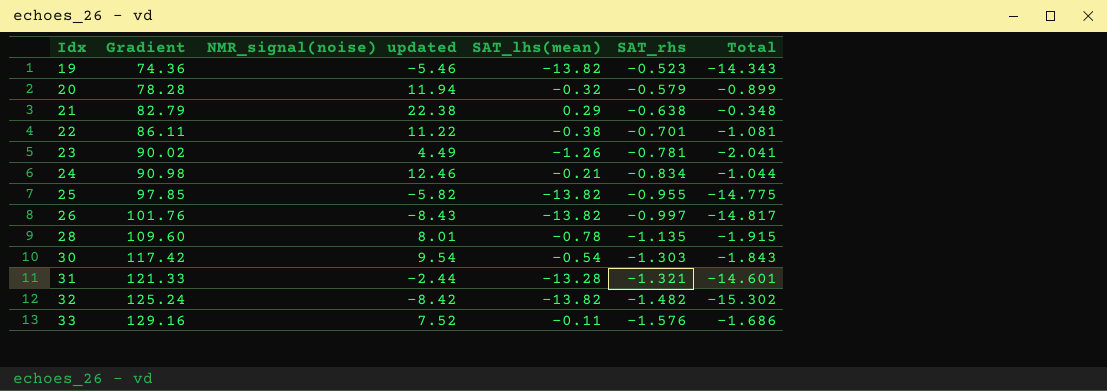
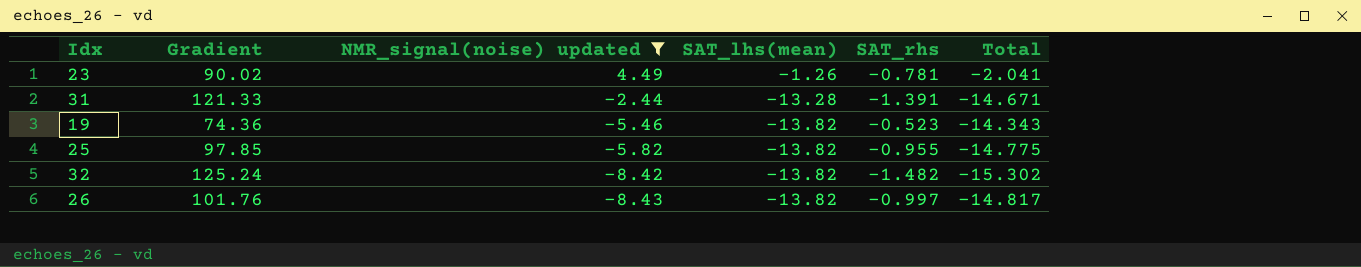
filter: none -> NMR_signal(noise) updated <= 4.49
row order: Idx ascending -> NMR_signal(noise) updated descending
31 | SAT_rhs: -1.321 -> -1.391
31 | Total: -14.601 -> -14.671

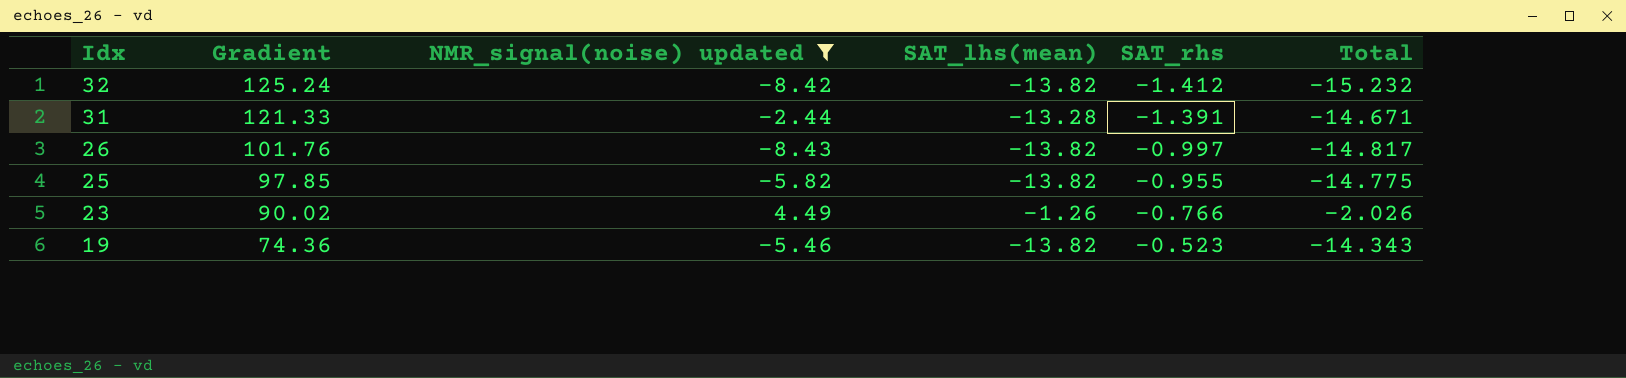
row order: NMR_signal(noise) updated descending -> Idx descending
32 | SAT_rhs: -1.482 -> -1.412
32 | Total: -15.302 -> -15.232
23 | SAT_rhs: -0.781 -> -0.766
23 | Total: -2.041 -> -2.026

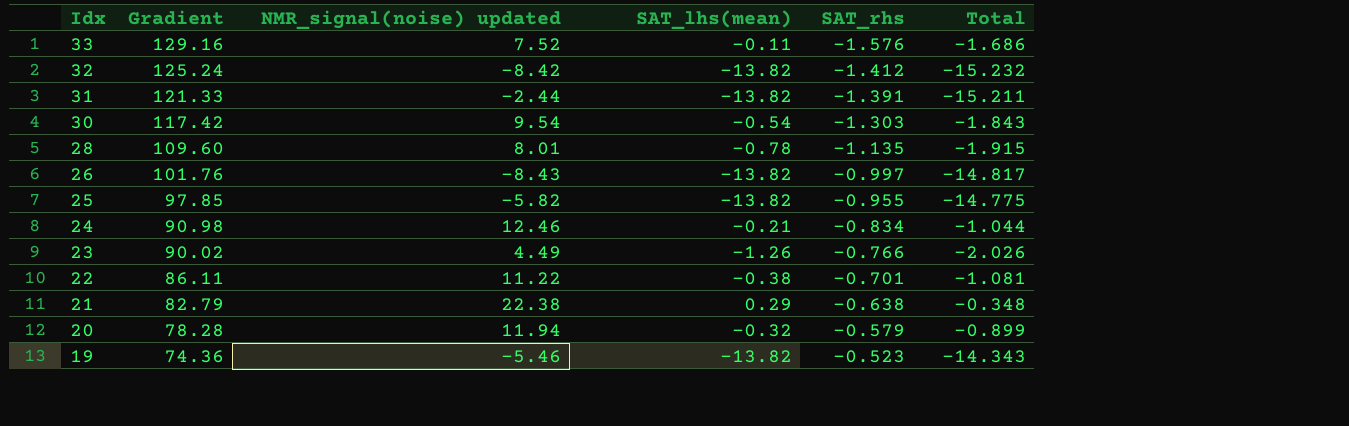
filter: NMR_signal(noise) updated <= 4.49 -> none
31 | SAT_lhs(mean): -13.28 -> -13.82
31 | Total: -14.671 -> -15.211

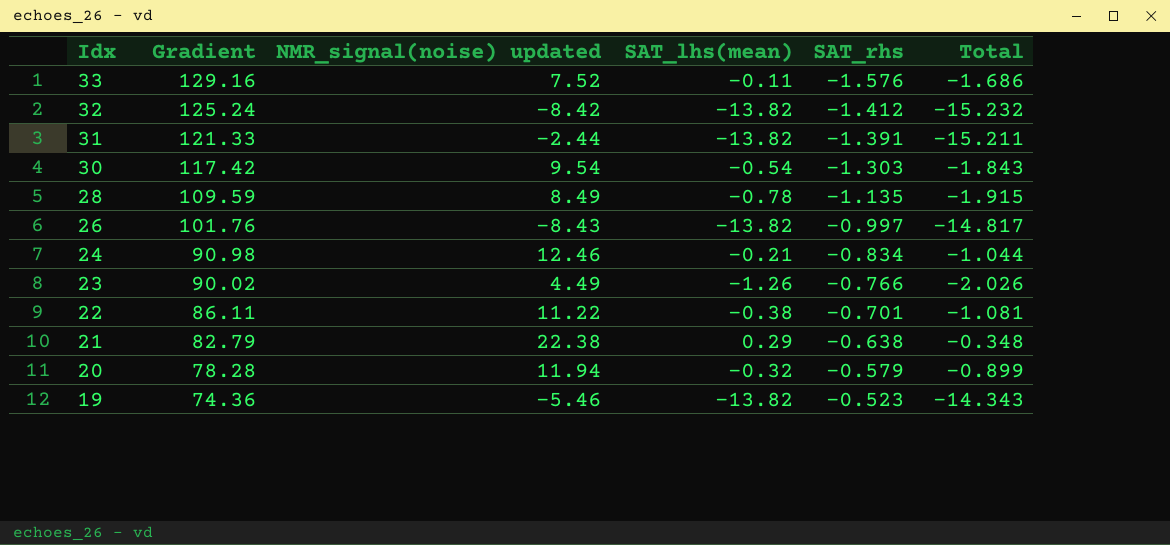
row 25: 97.85 | -5.82 | -13.82 | -0.955 | -14.775 -> none
28 | Gradient: 109.60 -> 109.59
28 | NMR_signal(noise) updated: 8.01 -> 8.49

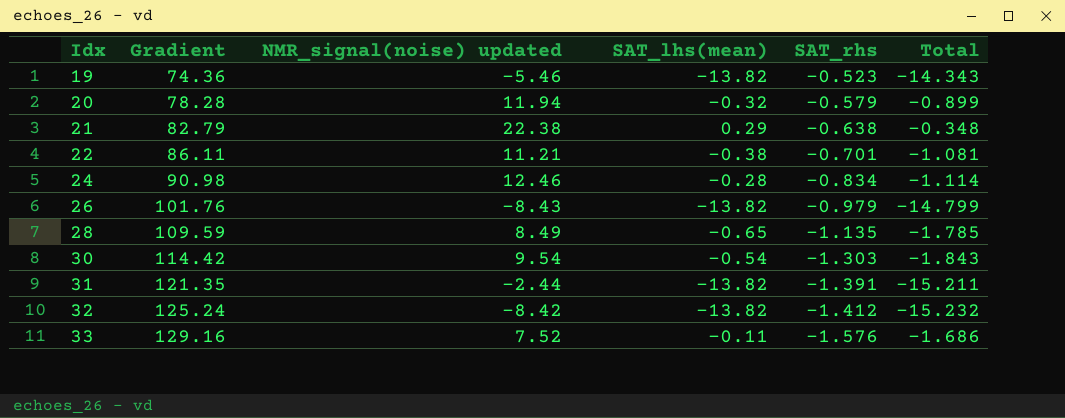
row order: Idx descending -> Idx ascending
row 23: 90.02 | 4.49 | -1.26 | -0.766 | -2.026 -> none
22 | NMR_signal(noise) updated: 11.22 -> 11.21
24 | SAT_lhs(mean): -0.21 -> -0.28
24 | Total: -1.044 -> -1.114
26 | SAT_rhs: -0.997 -> -0.979
26 | Total: -14.817 -> -14.799
28 | SAT_lhs(mean): -0.78 -> -0.65
28 | Total: -1.915 -> -1.785
30 | Gradient: 117.42 -> 114.42
31 | Gradient: 121.33 -> 121.35

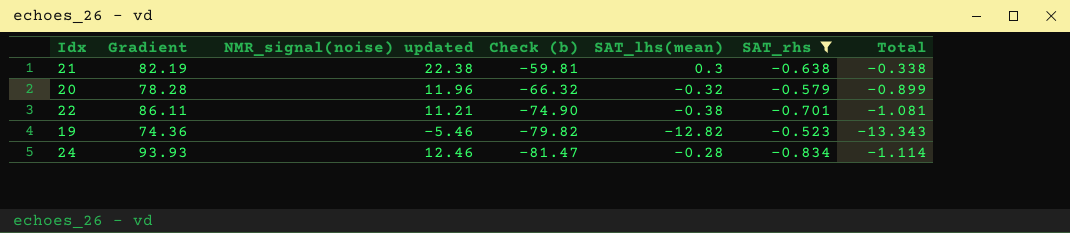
filter: none -> SAT_rhs >= -0.834
row order: Idx ascending -> Check (b) descending
column Check (b) | formula: none -> [NMR_signal(noise) updated] - [Gradient]
21 | Gradient: 82.79 -> 82.19
21 | SAT_lhs(mean): 0.29 -> 0.3
21 | Total: -0.348 -> -0.338
20 | NMR_signal(noise) updated: 11.94 -> 11.96
19 | SAT_lhs(mean): -13.82 -> -12.82
19 | Total: -14.343 -> -13.343
24 | Gradient: 90.98 -> 93.93

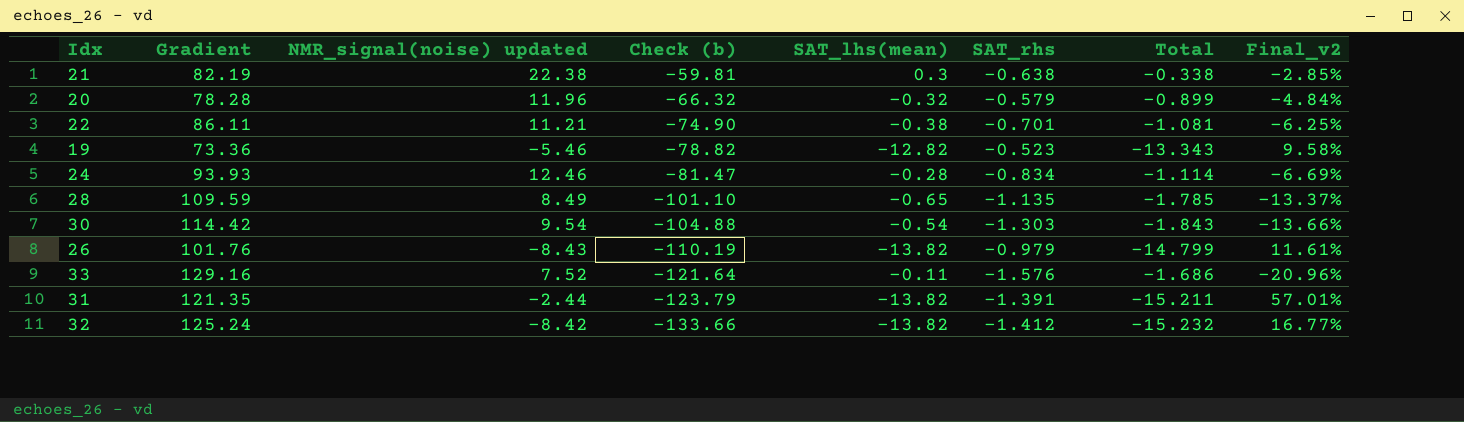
filter: SAT_rhs >= -0.834 -> none
column Final_v2 | formula: none -> [SAT_rhs] / [NMR_signal(noise) updated]
19 | Gradient: 74.36 -> 73.36
19 | Check (b): -79.82 -> -78.82

